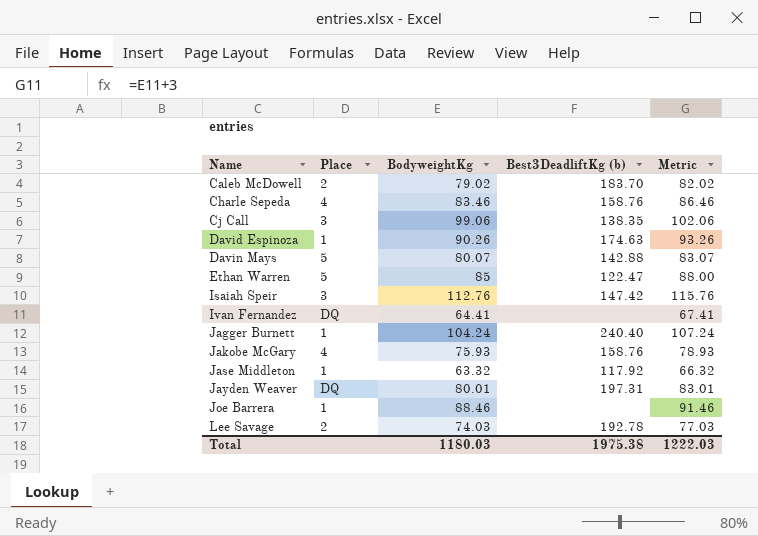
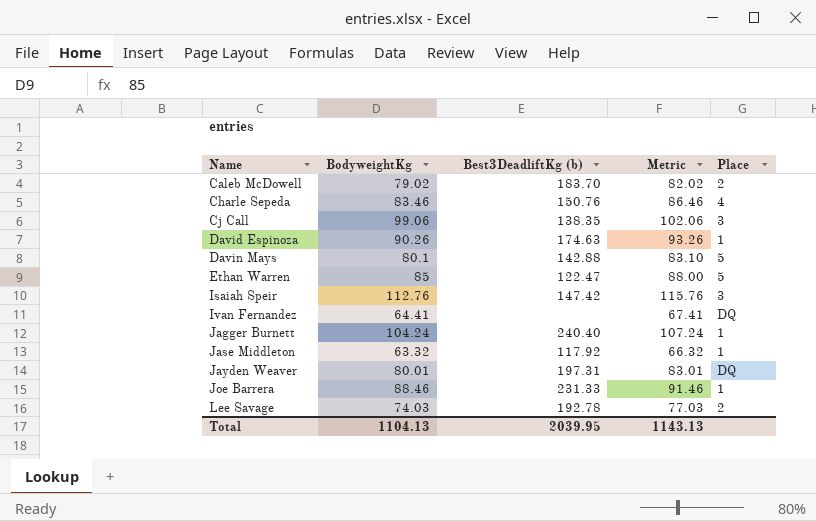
column Place | position: 2 -> 5
row Jakobe McGary: 4 | 75.93 | 158.76 | 78.93 -> none
Charle Sepeda | Best3DeadliftKg (b): 158.76 -> 150.76
Davin Mays | BodyweightKg: 80.07 -> 80.1
Davin Mays | Metric: 83.07 -> 83.10
Joe Barrera | Best3DeadliftKg (b): none -> 231.33
Total | BodyweightKg: 1180.03 -> 1104.13
Total | Best3DeadliftKg (b): 1975.38 -> 2039.95
Total | Metric: 1222.03 -> 1143.13

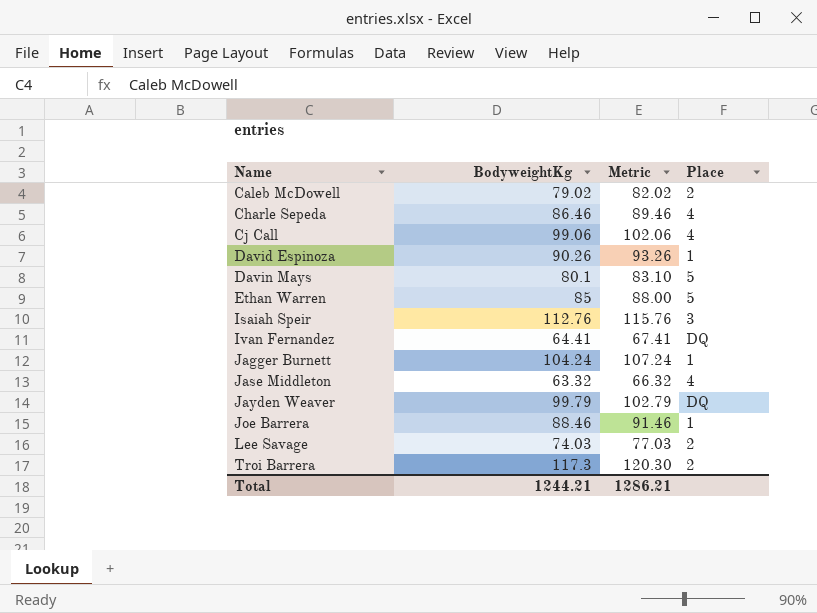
column Best3DeadliftKg (b) | position: 3 -> none
Charle Sepeda | BodyweightKg: 83.46 -> 86.46
Charle Sepeda | Metric: 86.46 -> 89.46
Cj Call | Place: 3 -> 4
Jase Middleton | Place: 1 -> 4
Jayden Weaver | BodyweightKg: 80.01 -> 99.79
Jayden Weaver | Metric: 83.01 -> 102.79
row Troi Barrera: none -> 117.3 | 120.30 | 2
Total | BodyweightKg: 1104.13 -> 1244.21
Total | Metric: 1143.13 -> 1286.21

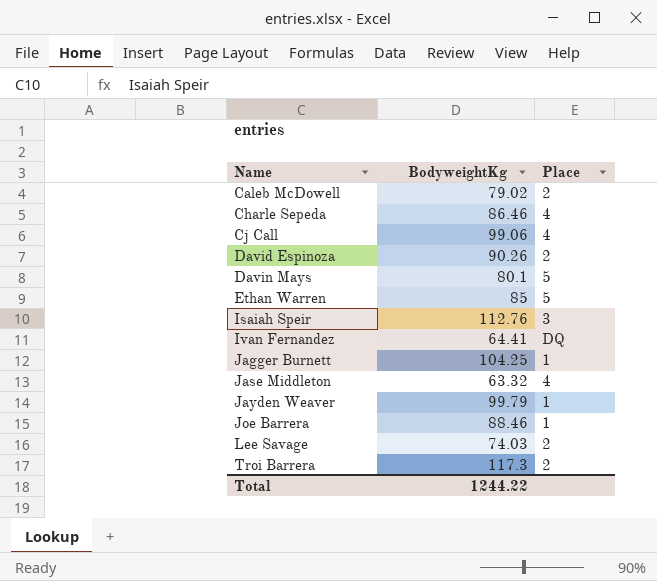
column Metric | formula: [BodyweightKg] + 3 -> none
David Espinoza | Place: 1 -> 2
Jagger Burnett | BodyweightKg: 104.24 -> 104.25
Jayden Weaver | Place: DQ -> 1
Total | BodyweightKg: 1244.21 -> 1244.22

